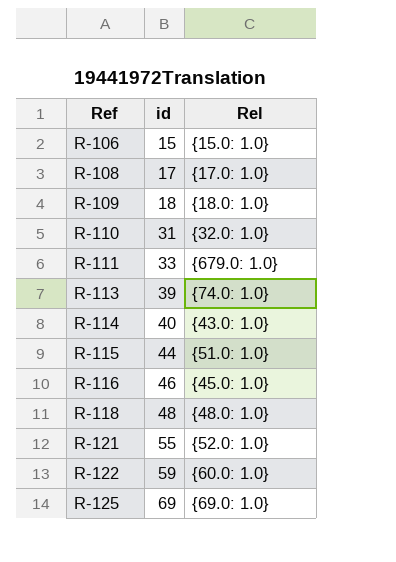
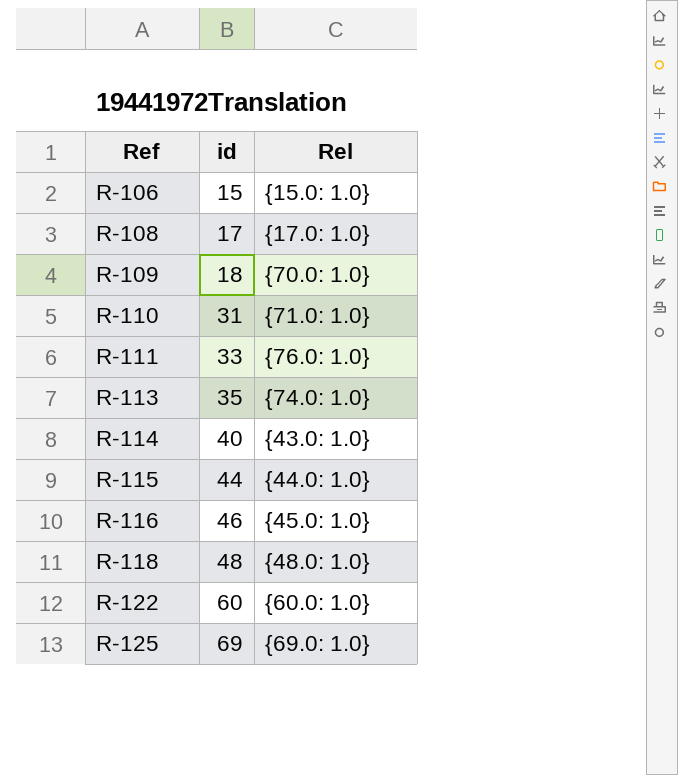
row R-121: 55 | {52.0: 1.0} -> none
R-109 | Rel: {18.0: 1.0} -> {70.0: 1.0}
R-110 | Rel: {32.0: 1.0} -> {71.0: 1.0}
R-111 | Rel: {679.0: 1.0} -> {76.0: 1.0}
R-113 | id: 39 -> 35
R-115 | Rel: {51.0: 1.0} -> {44.0: 1.0}
R-122 | id: 59 -> 60

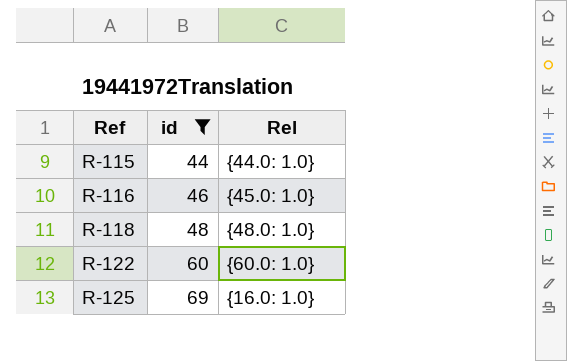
filter: none -> id >= 44
R-125 | Rel: {69.0: 1.0} -> {16.0: 1.0}

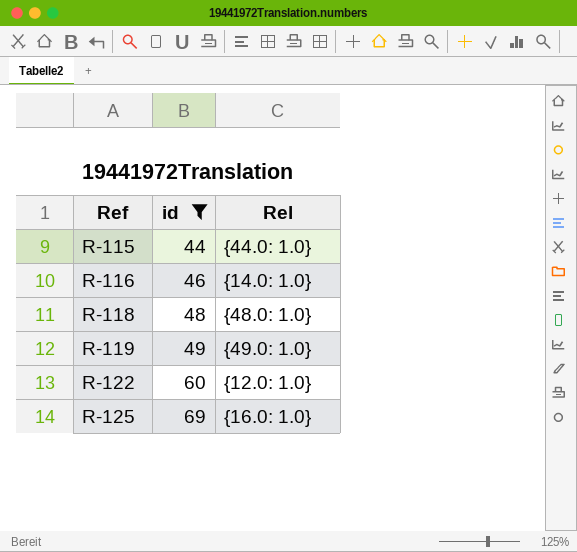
R-116 | Rel: {45.0: 1.0} -> {14.0: 1.0}
row R-119: none -> 49 | {49.0: 1.0}
R-122 | Rel: {60.0: 1.0} -> {12.0: 1.0}

